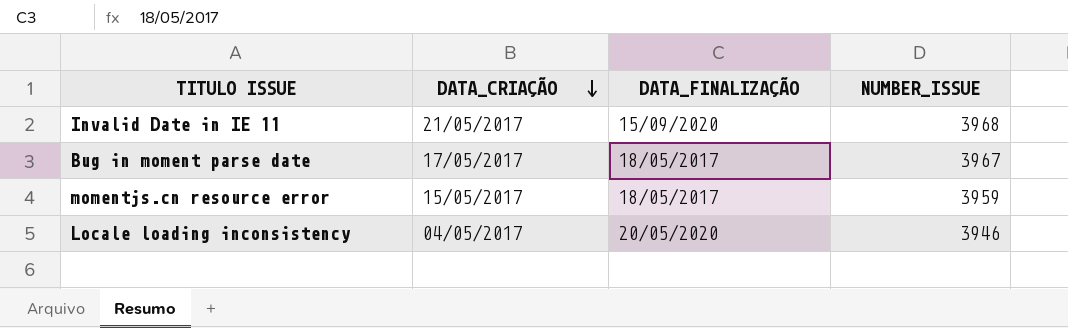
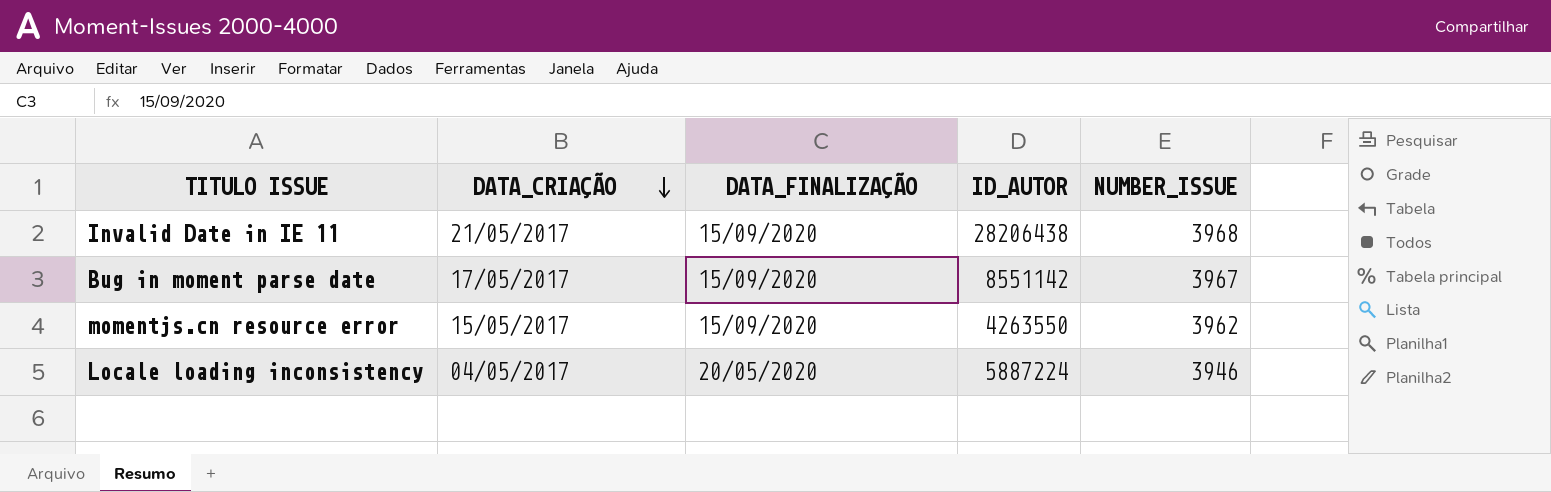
column ID_AUTOR | position: none -> 4
Bug in moment parse date | DATA_FINALIZAÇÃO: 18/05/2017 -> 15/09/2020
momentjs.cn resource error | DATA_FINALIZAÇÃO: 18/05/2017 -> 15/09/2020
momentjs.cn resource error | NUMBER_ISSUE: 3959 -> 3962

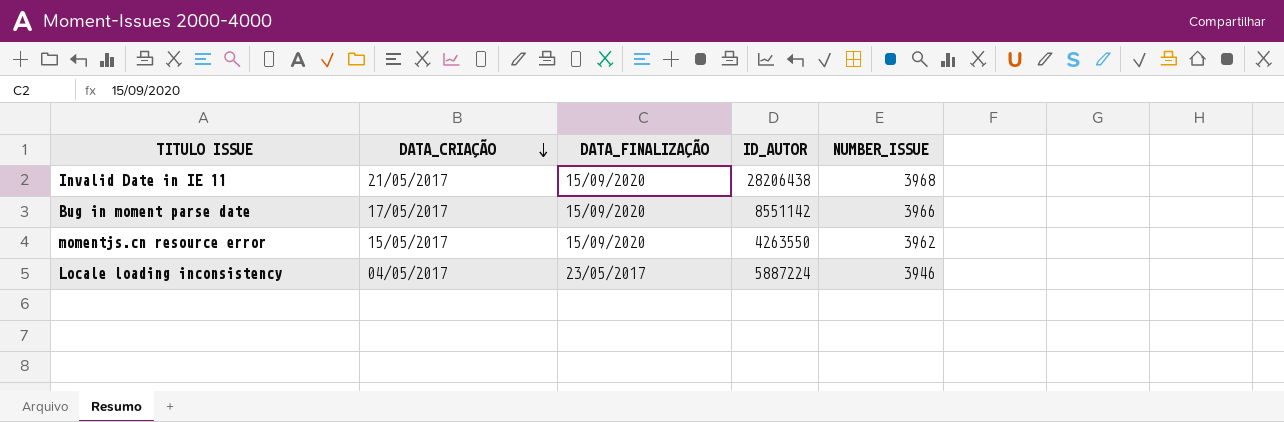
Bug in moment parse date | NUMBER_ISSUE: 3967 -> 3966
Locale loading inconsistency | DATA_FINALIZAÇÃO: 20/05/2020 -> 23/05/2017

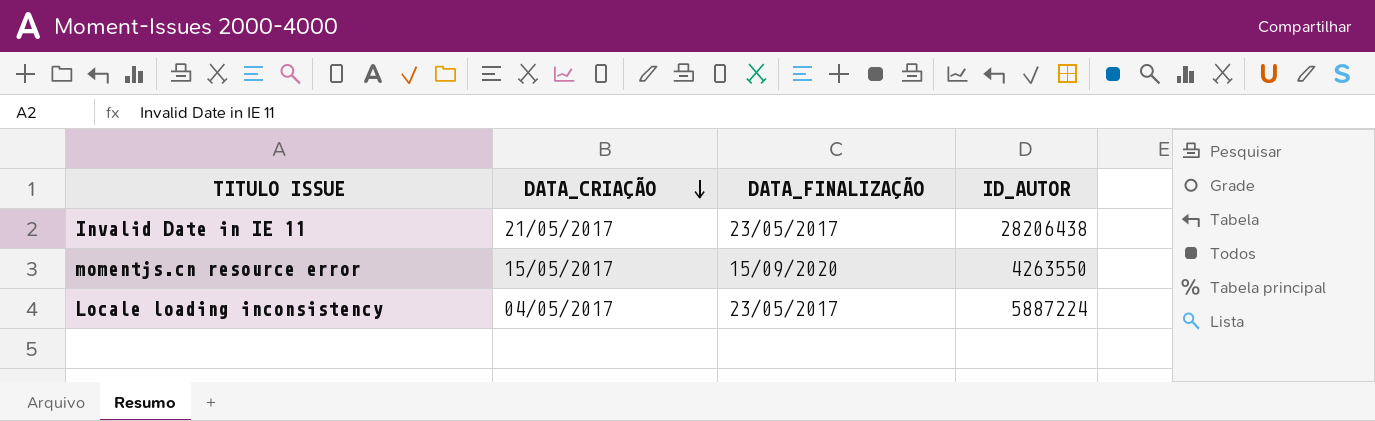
column NUMBER_ISSUE | position: 5 -> none
row Bug in moment parse date: 17/05/2017 | 15/09/2020 | 8551142 | 3966 -> none
Invalid Date in IE 11 | DATA_FINALIZAÇÃO: 15/09/2020 -> 23/05/2017

